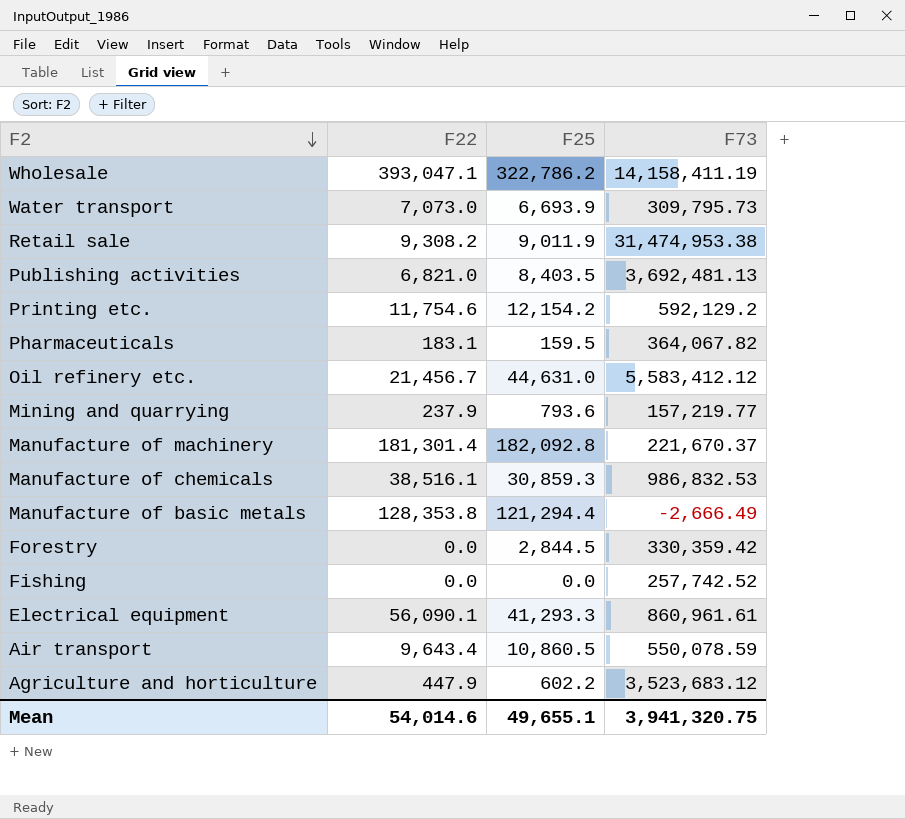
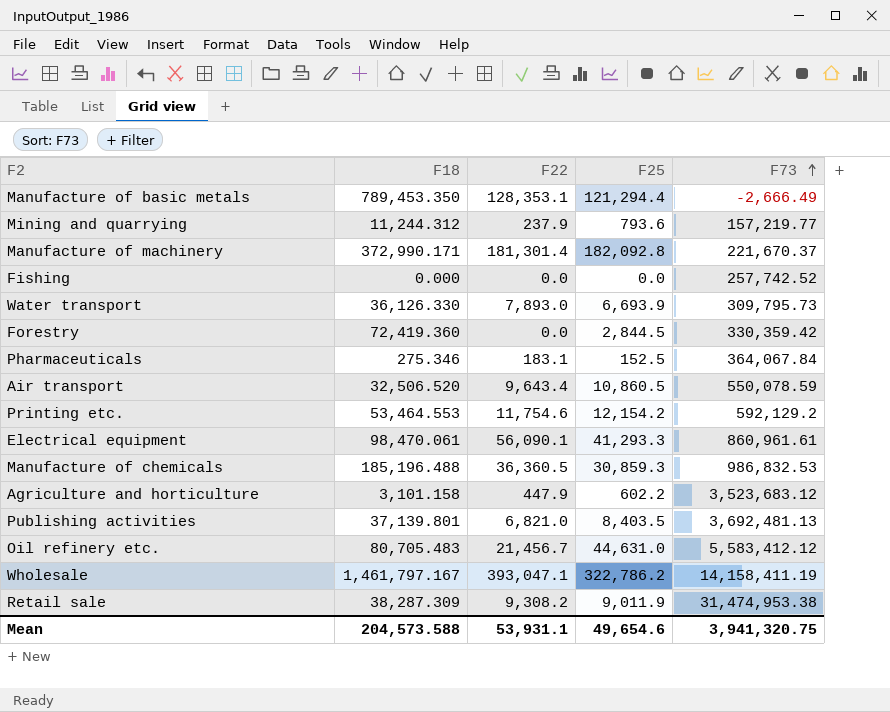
row order: F2 descending -> F73 ascending
column F18 | position: none -> 2
Manufacture of basic metals | F22: 128,353.8 -> 128,353.1
Water transport | F22: 7,073.0 -> 7,893.0
Pharmaceuticals | F25: 159.5 -> 152.5
Pharmaceuticals | F73: 364,067.82 -> 364,067.84
Manufacture of chemicals | F22: 38,516.1 -> 36,360.5
Mean | F22: 54,014.6 -> 53,931.1
Mean | F25: 49,655.1 -> 49,654.6

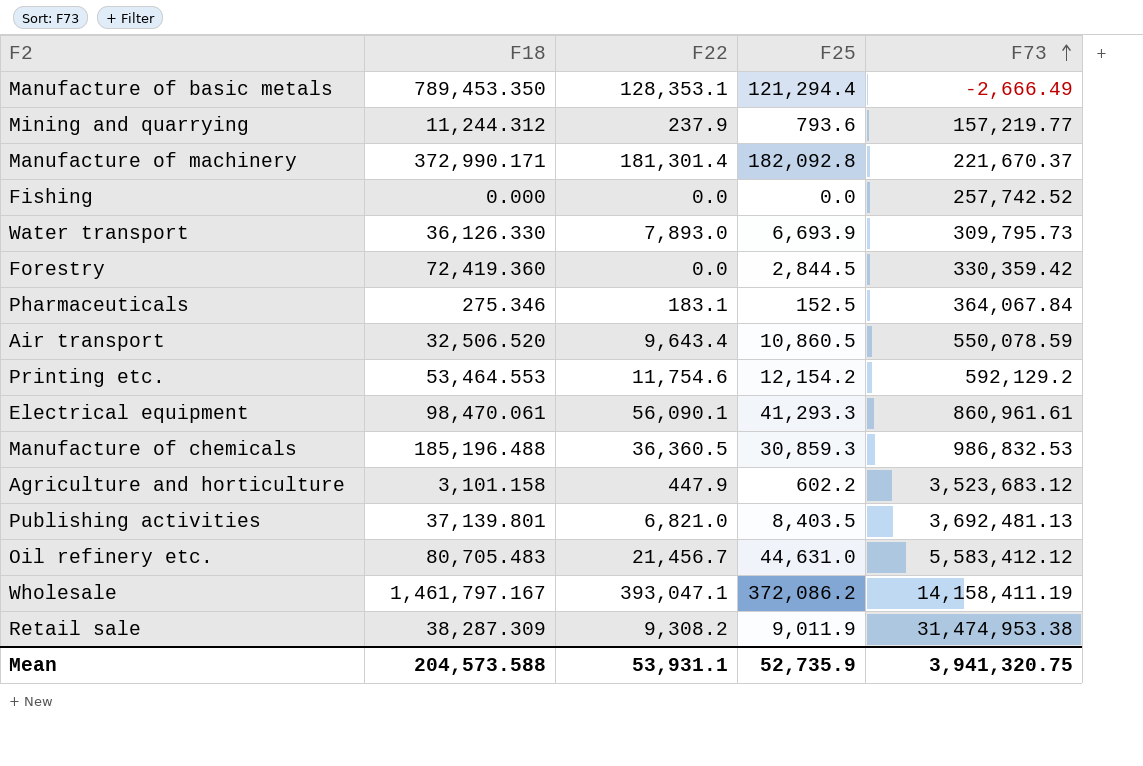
Wholesale | F25: 322,786.2 -> 372,086.2
Mean | F25: 49,654.6 -> 52,735.9

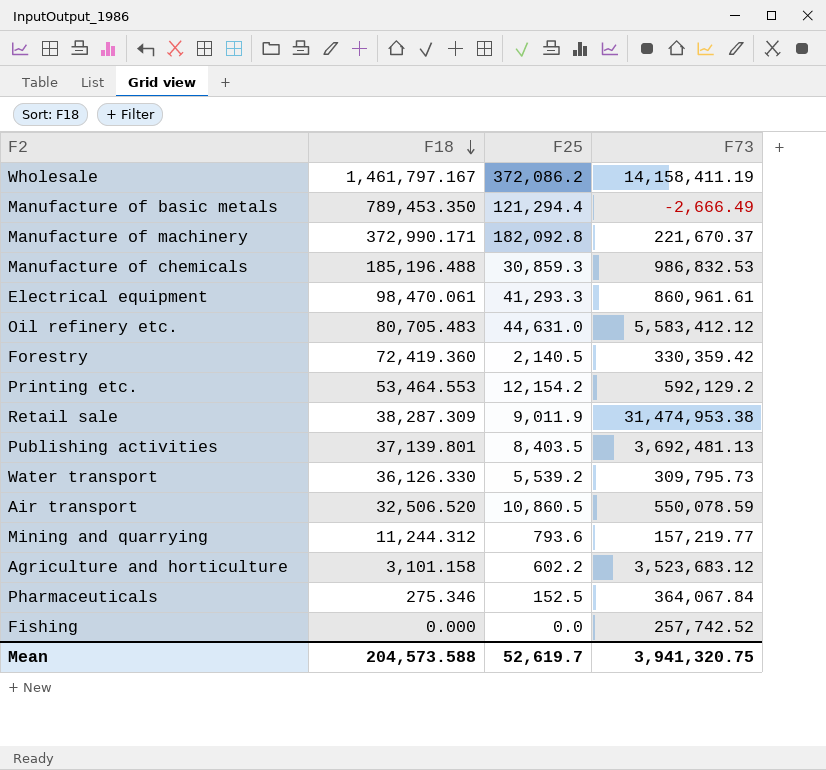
row order: F73 ascending -> F18 descending
column F22 | position: 3 -> none
Forestry | F25: 2,844.5 -> 2,140.5
Water transport | F25: 6,693.9 -> 5,539.2
Mean | F25: 52,735.9 -> 52,619.7

